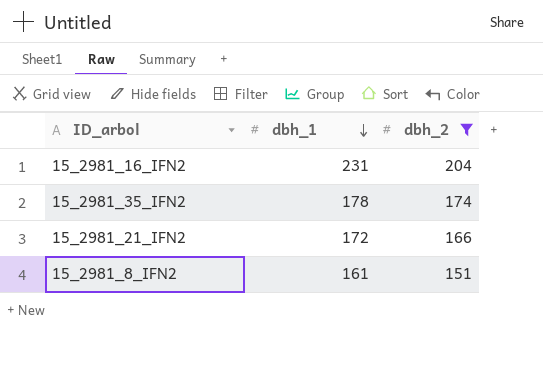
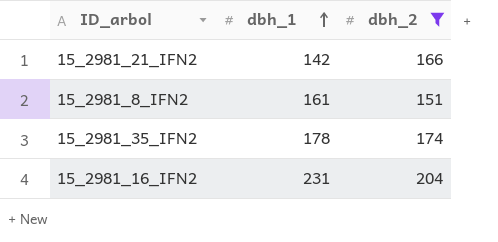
row order: dbh_1 descending -> dbh_1 ascending
15_2981_21_IFN2 | dbh_1: 172 -> 142

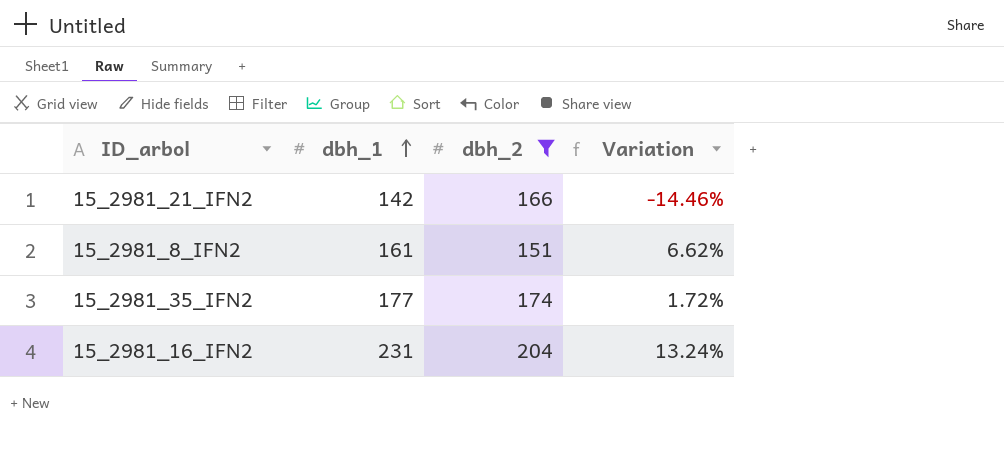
column Variation | formula: none -> ([dbh_1] - [dbh_2]) / [dbh_2]
15_2981_35_IFN2 | dbh_1: 178 -> 177

